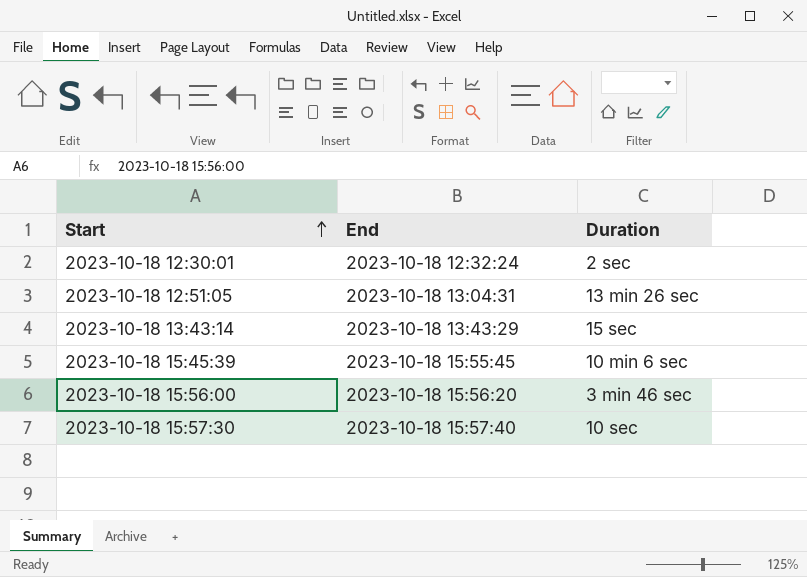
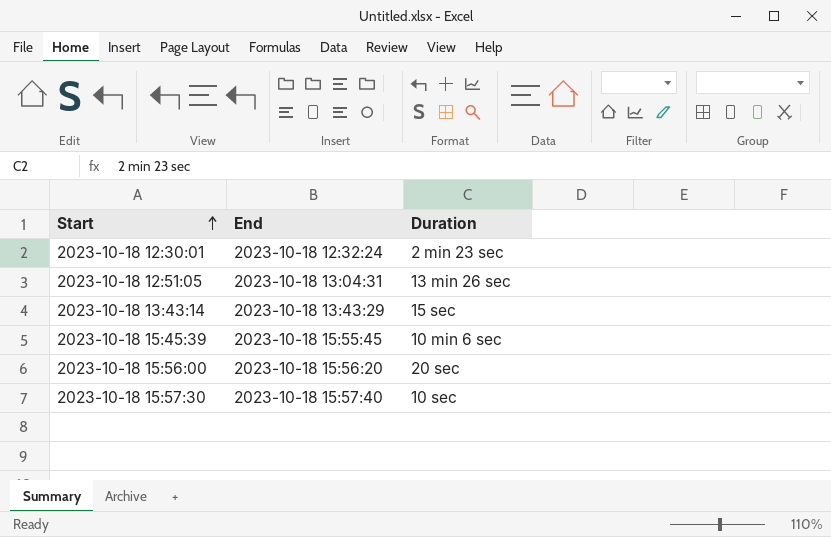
2023-10-18 12:30:01 | Duration: 2 sec -> 2 min 23 sec
2023-10-18 15:56:00 | Duration: 3 min 46 sec -> 20 sec

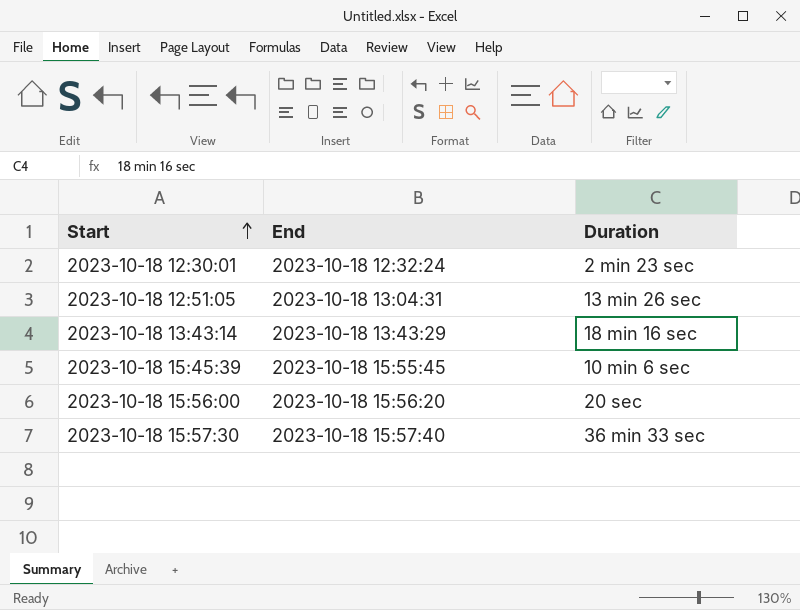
2023-10-18 13:43:14 | Duration: 15 sec -> 18 min 16 sec
2023-10-18 15:57:30 | Duration: 10 sec -> 36 min 33 sec

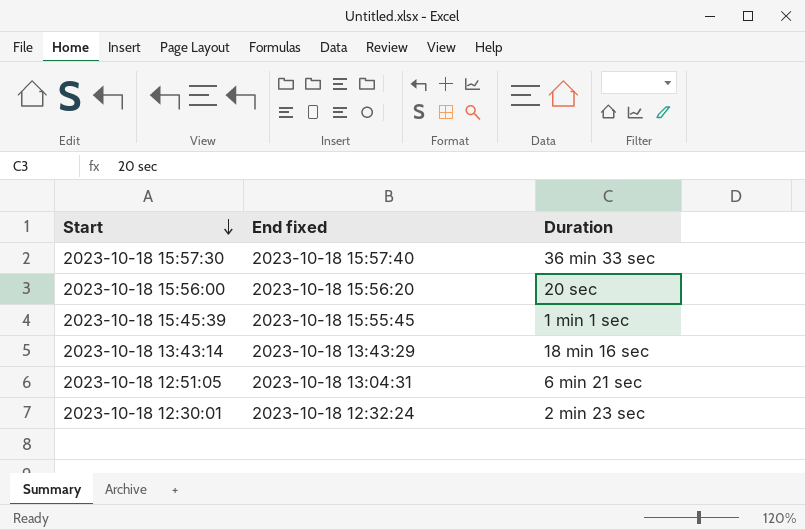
row order: Start ascending -> Start descending
column name: End -> End fixed
2023-10-18 15:45:39 | Duration: 10 min 6 sec -> 1 min 1 sec
2023-10-18 12:51:05 | Duration: 13 min 26 sec -> 6 min 21 sec

